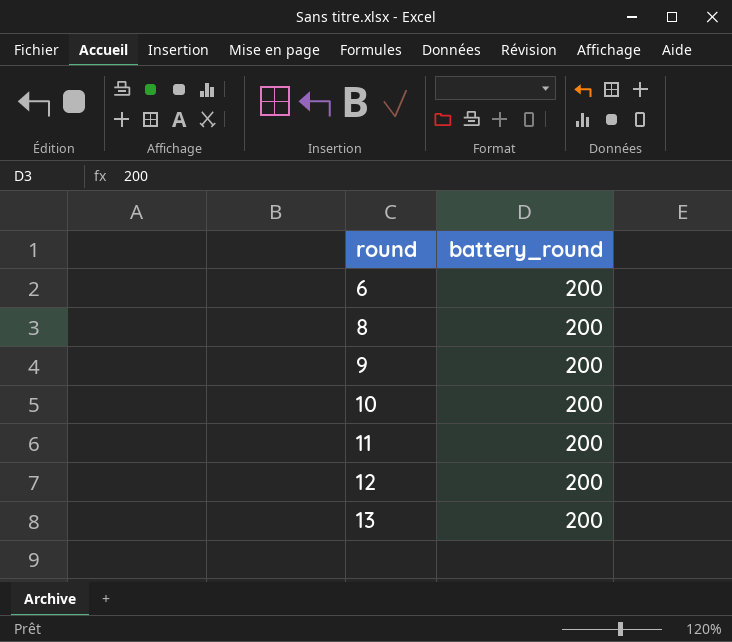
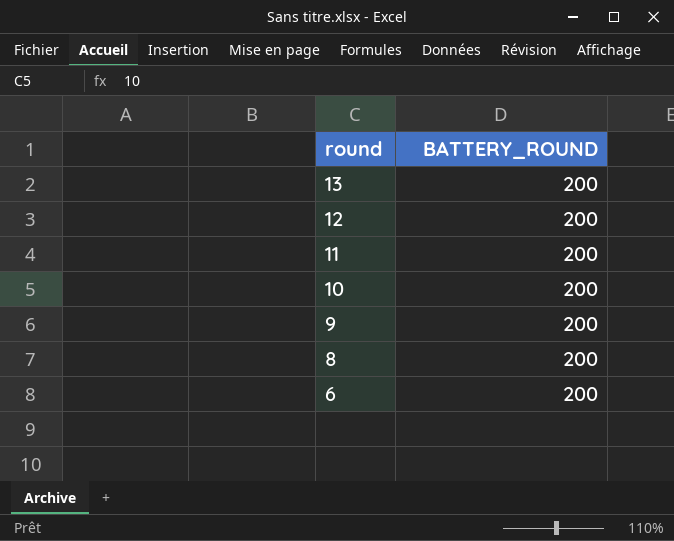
row order: round ascending -> round descending
column name: battery_round -> BATTERY_ROUND

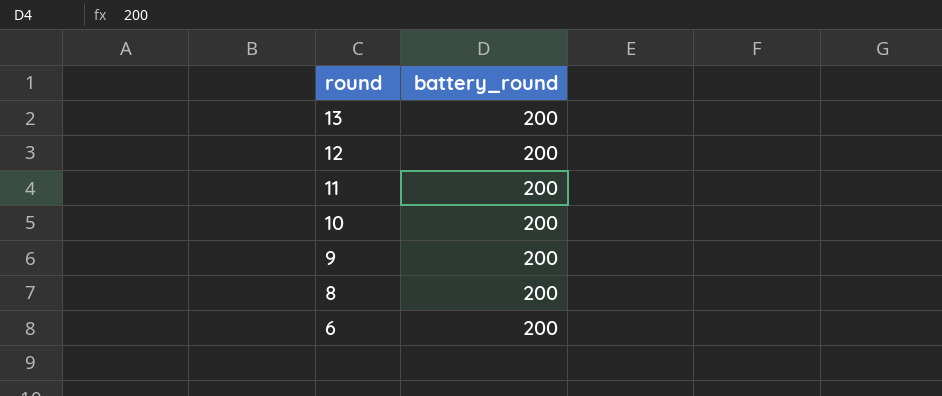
column name: BATTERY_ROUND -> battery_round

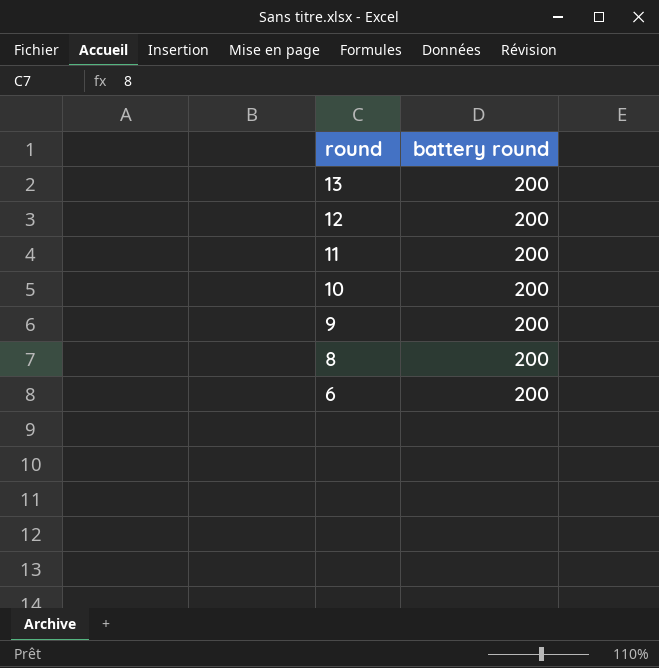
column name: battery_round -> battery round

